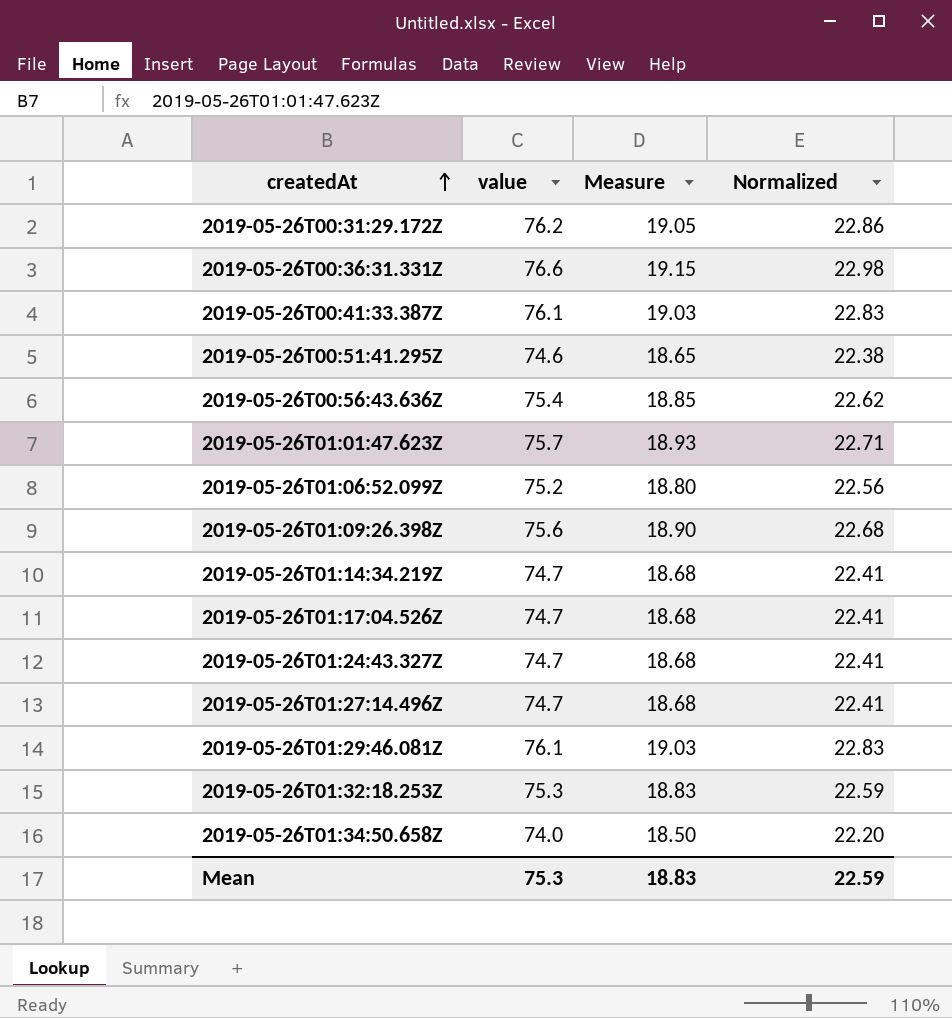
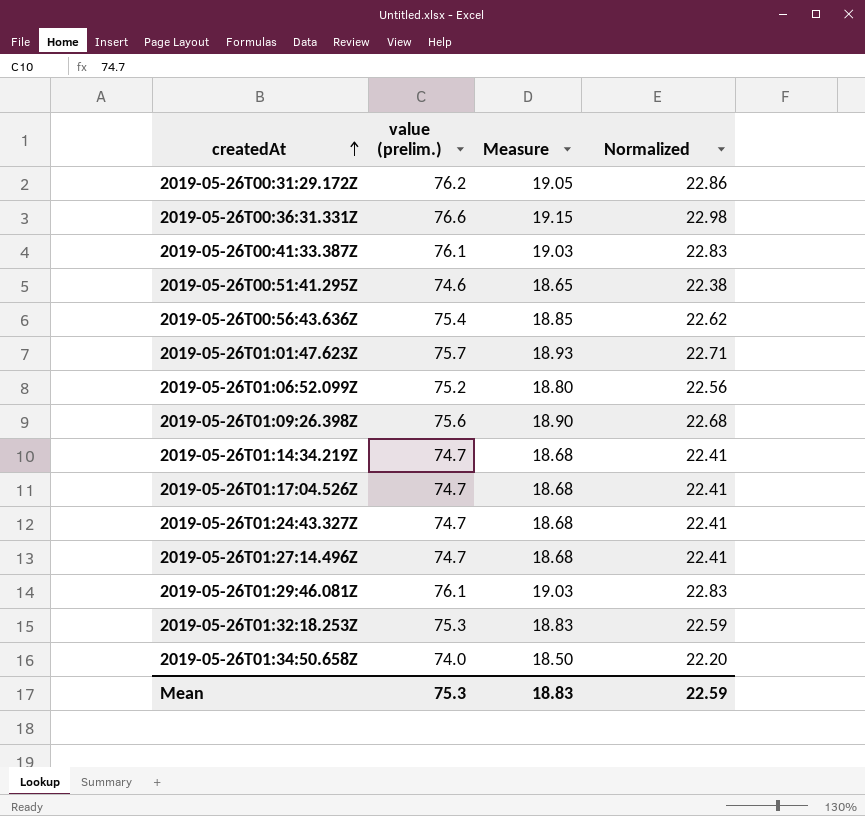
column name: value -> value (prelim.)

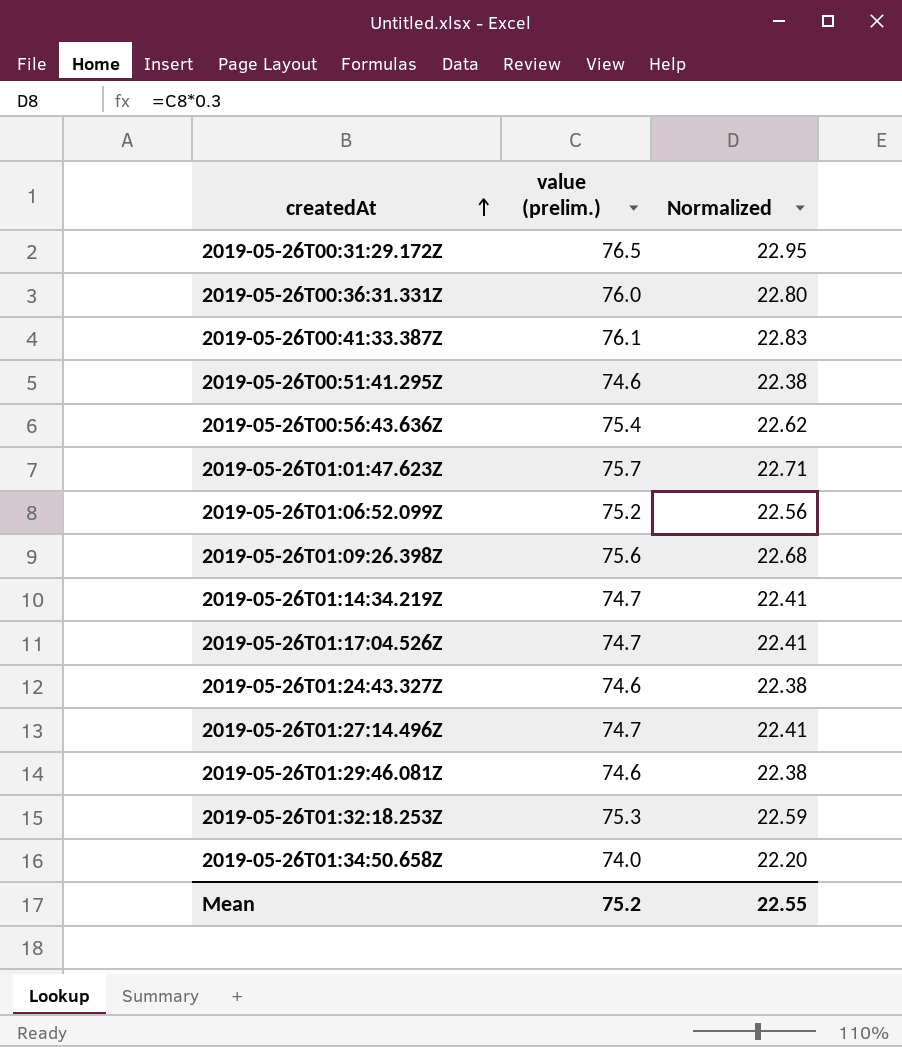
column Measure | formula: [value (prelim.)] * 0.25 -> none
2019-05-26T00:31:29.172Z | value (prelim.): 76.2 -> 76.5
2019-05-26T00:31:29.172Z | Normalized: 22.86 -> 22.95
2019-05-26T00:36:31.331Z | value (prelim.): 76.6 -> 76.0
2019-05-26T00:36:31.331Z | Normalized: 22.98 -> 22.80
2019-05-26T01:24:43.327Z | value (prelim.): 74.7 -> 74.6
2019-05-26T01:24:43.327Z | Normalized: 22.41 -> 22.38
2019-05-26T01:29:46.081Z | value (prelim.): 76.1 -> 74.6
2019-05-26T01:29:46.081Z | Normalized: 22.83 -> 22.38
Mean | value (prelim.): 75.3 -> 75.2
Mean | Normalized: 22.59 -> 22.55

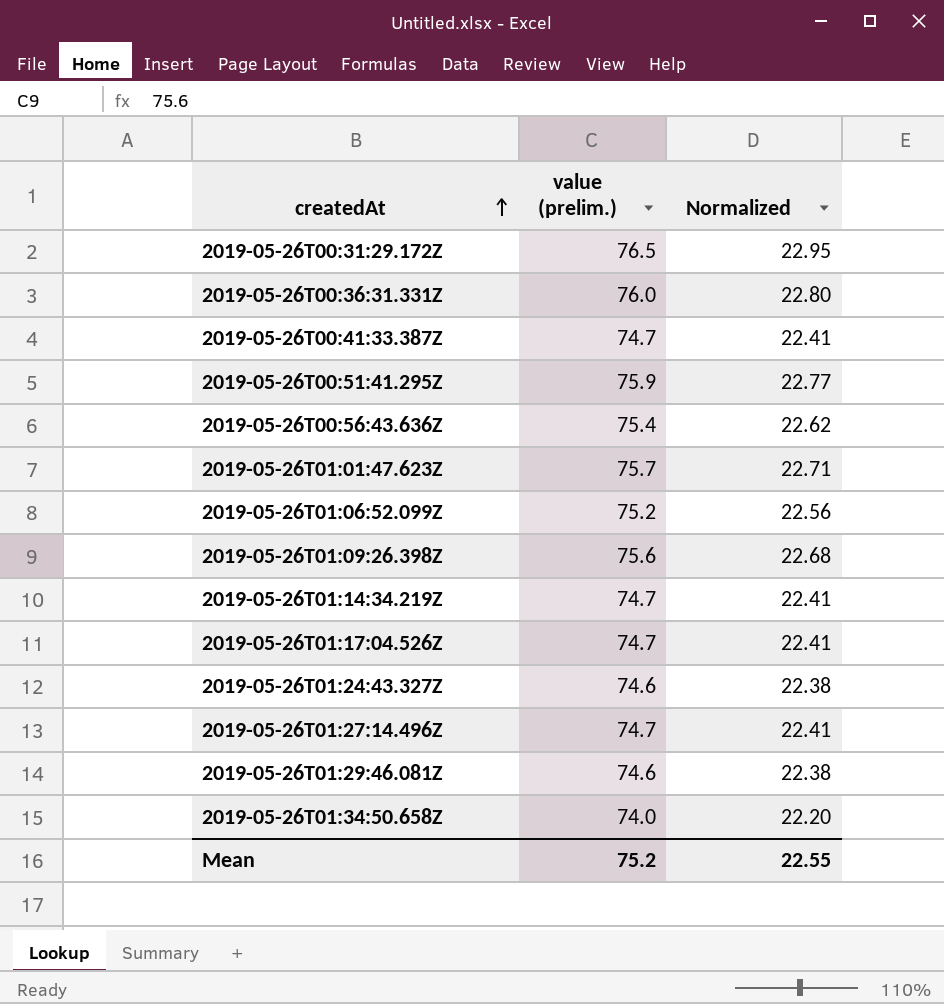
row 2019-05-26T01:32:18.253Z: 75.3 | 22.59 -> none
2019-05-26T00:41:33.387Z | value (prelim.): 76.1 -> 74.7
2019-05-26T00:41:33.387Z | Normalized: 22.83 -> 22.41
2019-05-26T00:51:41.295Z | value (prelim.): 74.6 -> 75.9
2019-05-26T00:51:41.295Z | Normalized: 22.38 -> 22.77

